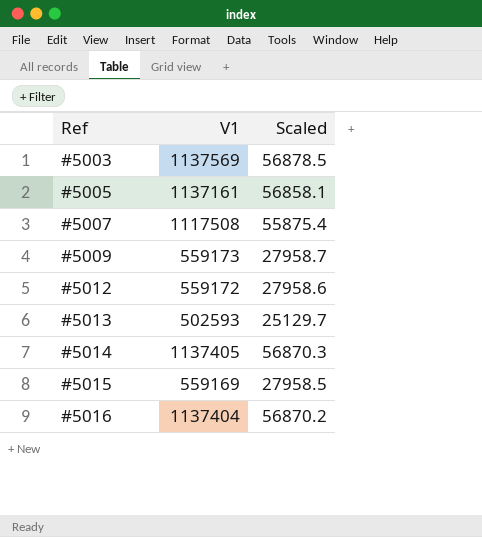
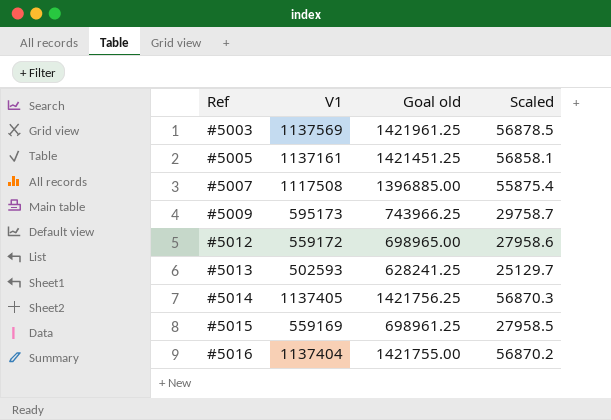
column Goal old | formula: none -> [V1] * 1.25
#5009 | V1: 559173 -> 595173
#5009 | Scaled: 27958.7 -> 29758.7

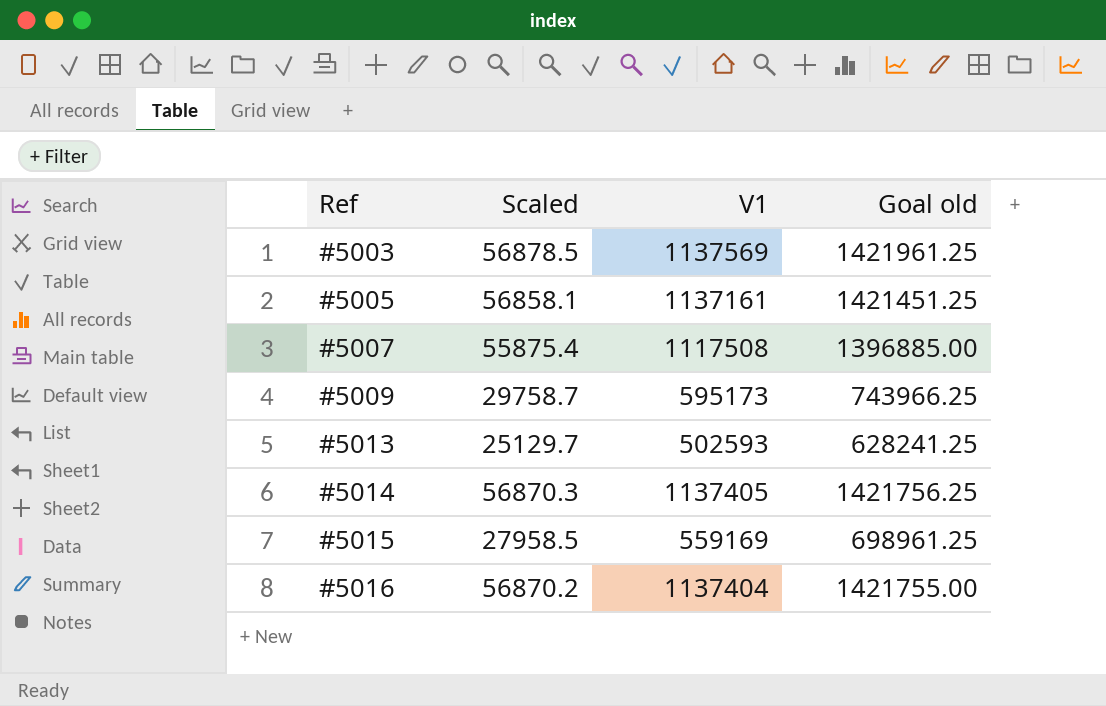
column Scaled | position: 4 -> 2
row #5012: 559172 | 698965.00 | 27958.6 -> none

